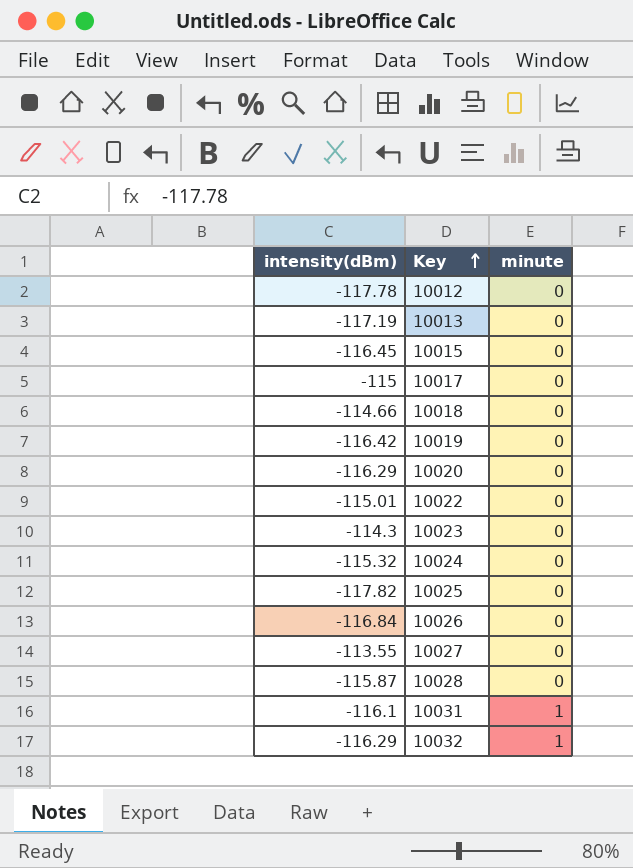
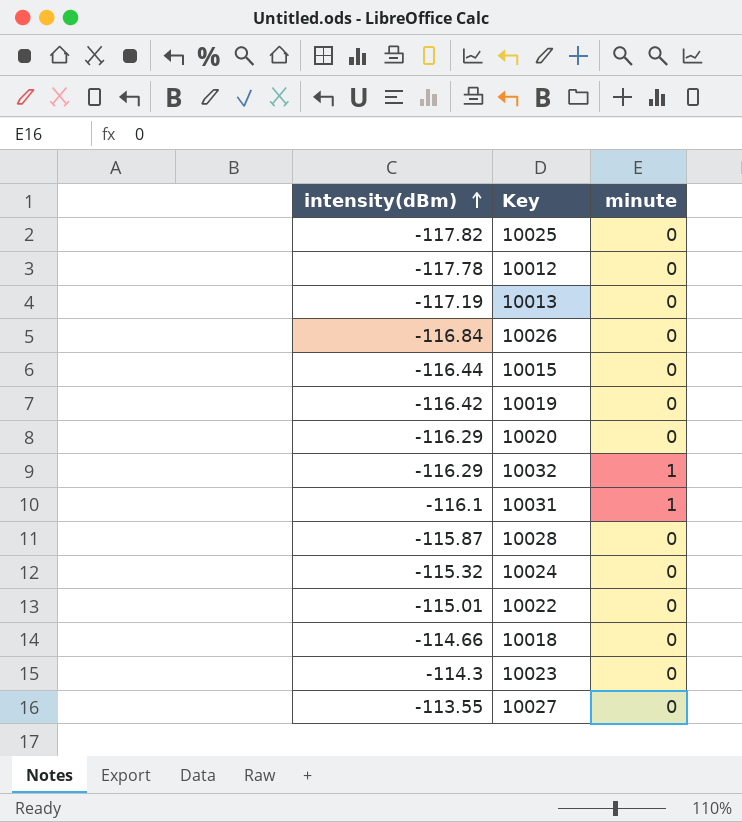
row order: Key ascending -> intensity(dBm) ascending
row 10017: -115 | 0 -> none
10015 | intensity(dBm): -116.45 -> -116.44

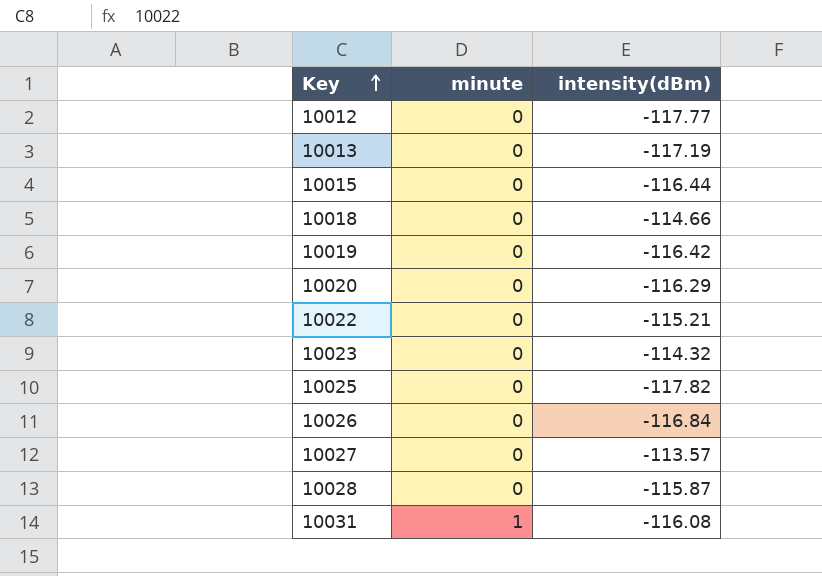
row order: intensity(dBm) ascending -> Key ascending
column intensity(dBm) | position: 1 -> 3
row 10032: -116.29 | 1 -> none
row 10024: -115.32 | 0 -> none
10012 | intensity(dBm): -117.78 -> -117.77
10022 | intensity(dBm): -115.01 -> -115.21
10023 | intensity(dBm): -114.3 -> -114.32
10027 | intensity(dBm): -113.55 -> -113.57
10031 | intensity(dBm): -116.1 -> -116.08

